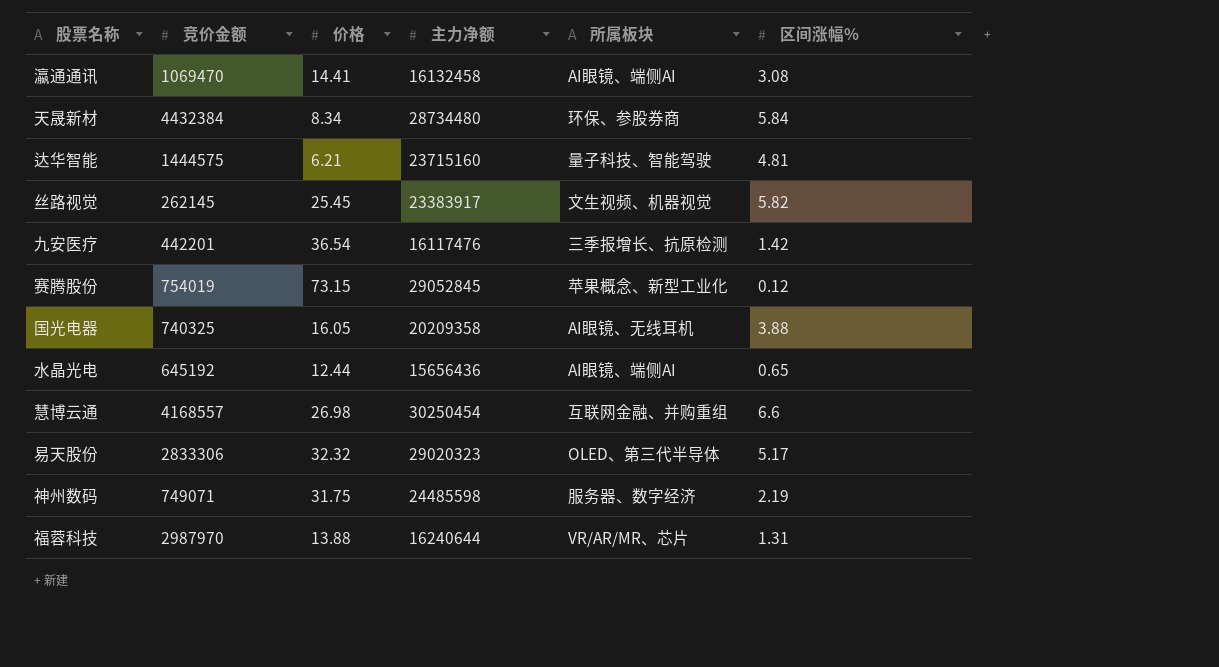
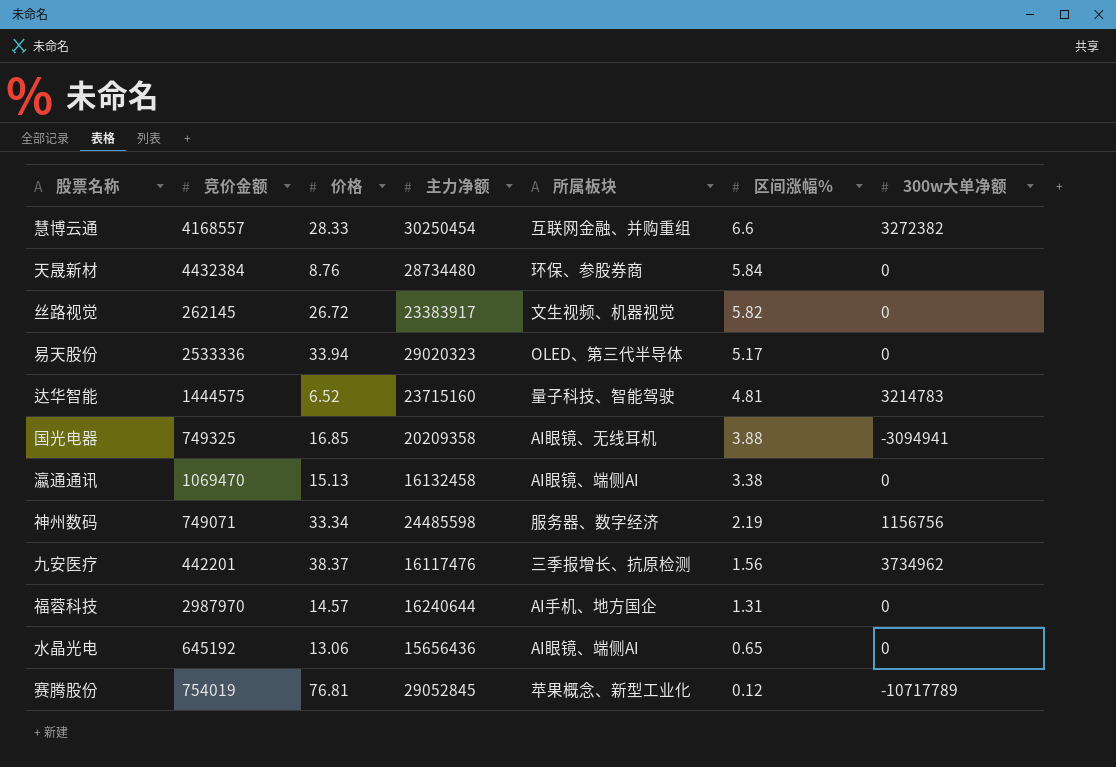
row order: none -> 区间涨幅% descending
column 300w大单净额 | position: none -> 7
慧博云通 | 价格: 26.98 -> 28.33
天晟新材 | 价格: 8.34 -> 8.76
丝路视觉 | 价格: 25.45 -> 26.72
易天股份 | 竞价金额: 2833306 -> 2533336
易天股份 | 价格: 32.32 -> 33.94
达华智能 | 价格: 6.21 -> 6.52
国光电器 | 竞价金额: 740325 -> 749325
国光电器 | 价格: 16.05 -> 16.85
瀛通通讯 | 价格: 14.41 -> 15.13
瀛通通讯 | 区间涨幅%: 3.08 -> 3.38
神州数码 | 价格: 31.75 -> 33.34
九安医疗 | 价格: 36.54 -> 38.37
九安医疗 | 区间涨幅%: 1.42 -> 1.56
福蓉科技 | 价格: 13.88 -> 14.57
福蓉科技 | 所属板块: VR/AR/MR、芯片 -> AI手机、地方国企
水晶光电 | 价格: 12.44 -> 13.06
赛腾股份 | 价格: 73.15 -> 76.81

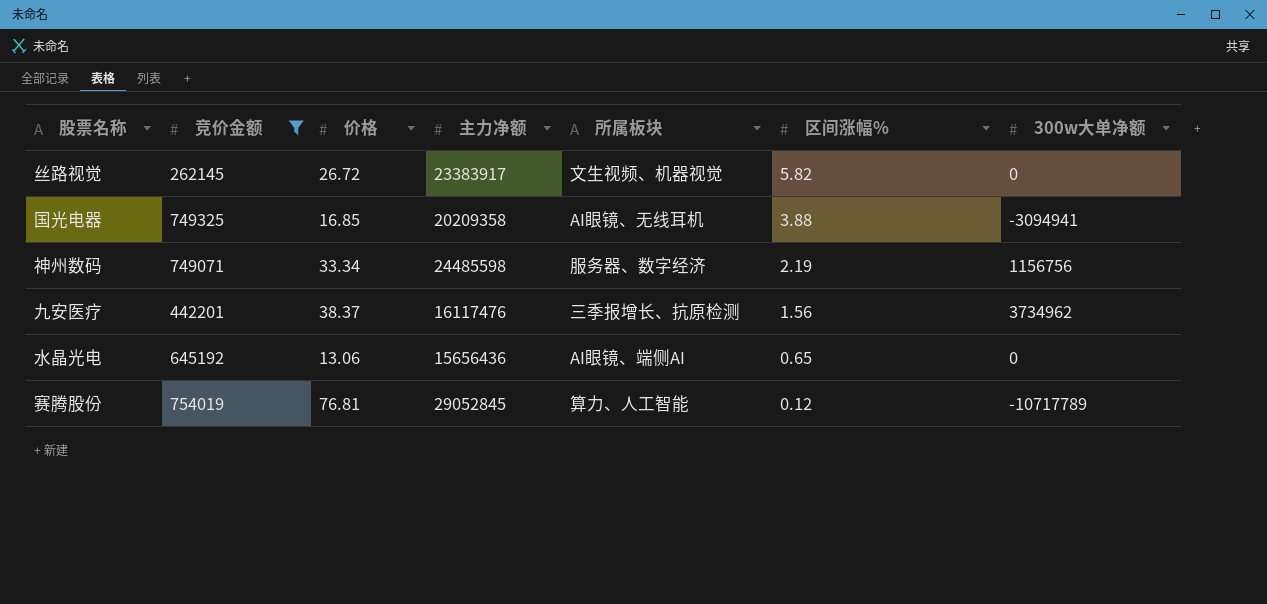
filter: none -> 竞价金额 <= 754019
赛腾股份 | 所属板块: 苹果概念、新型工业化 -> 算力、人工智能

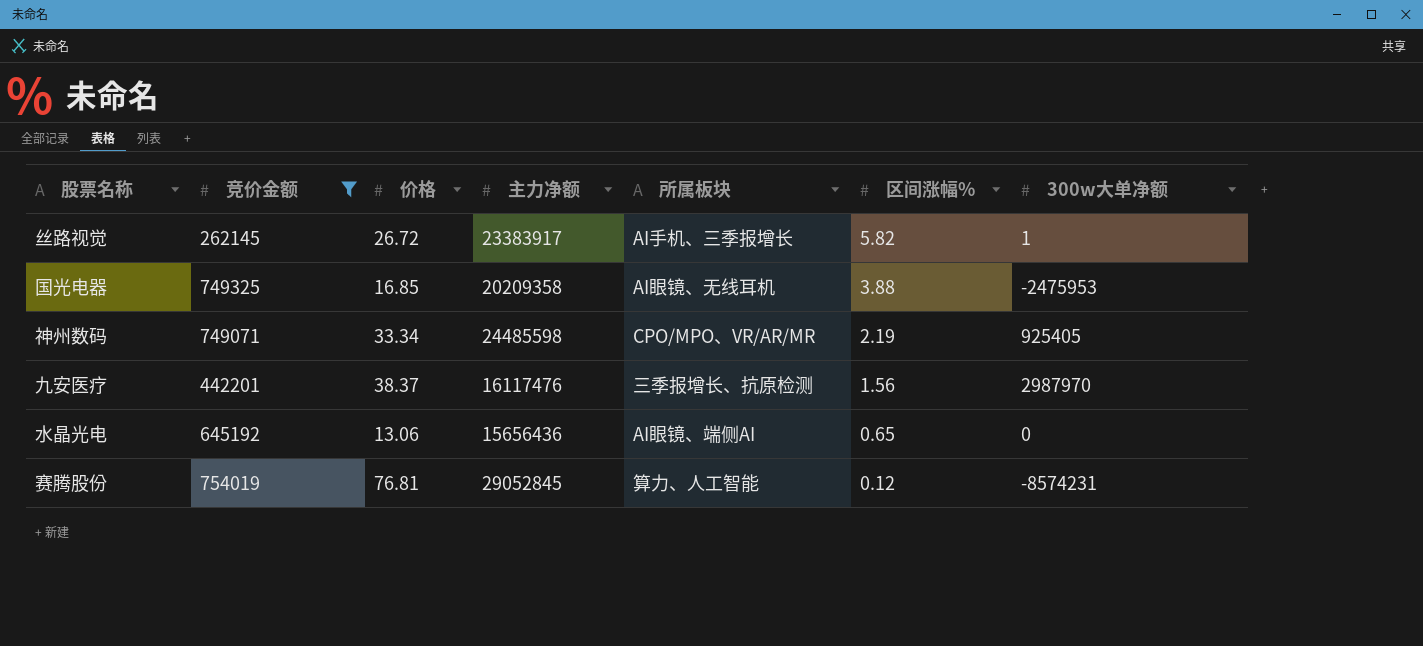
丝路视觉 | 所属板块: 文生视频、机器视觉 -> AI手机、三季报增长
丝路视觉 | 300w大单净额: 0 -> 1
国光电器 | 300w大单净额: -3094941 -> -2475953
神州数码 | 所属板块: 服务器、数字经济 -> CPO/MPO、VR/AR/MR
神州数码 | 300w大单净额: 1156756 -> 925405
九安医疗 | 300w大单净额: 3734962 -> 2987970
赛腾股份 | 300w大单净额: -10717789 -> -8574231

